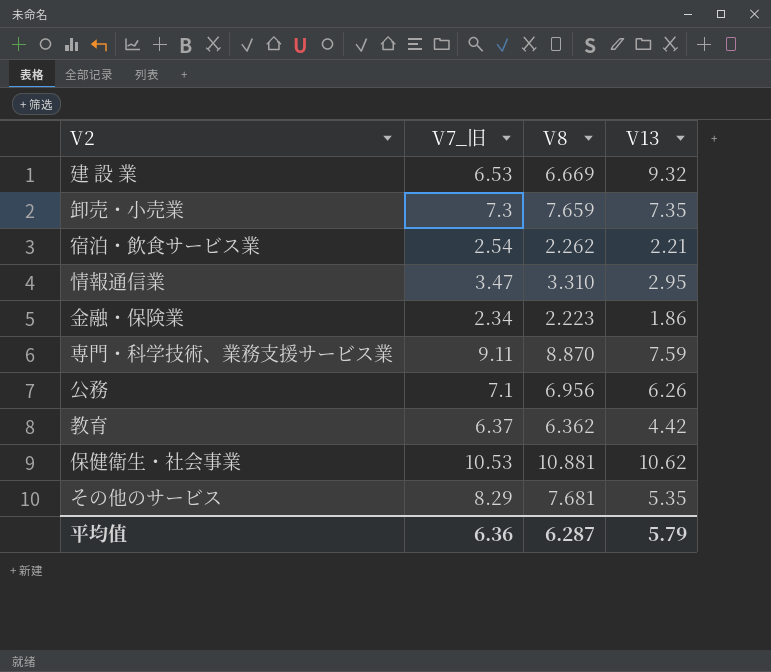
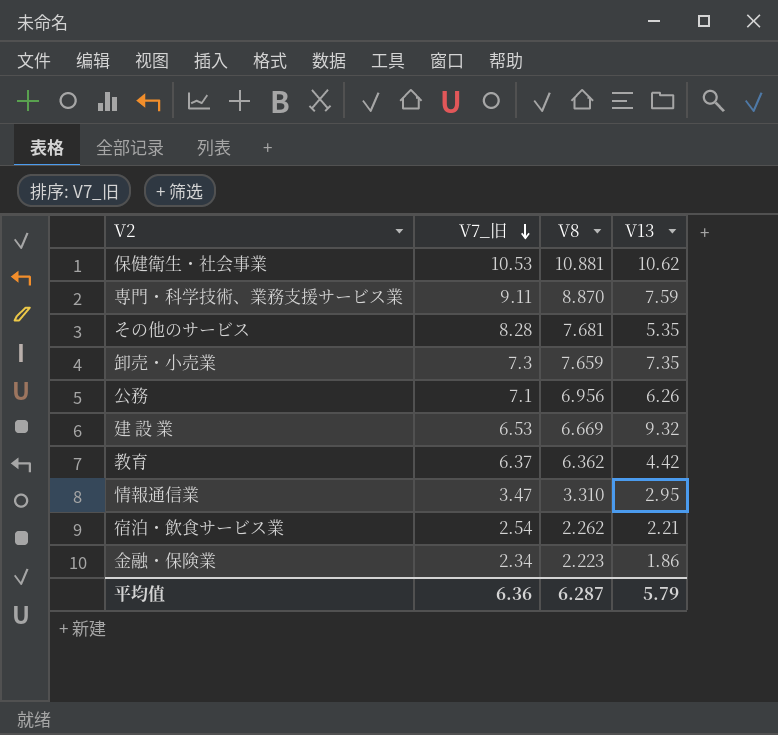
row order: none -> V7_旧 descending
その他のサービス | V7_旧: 8.29 -> 8.28

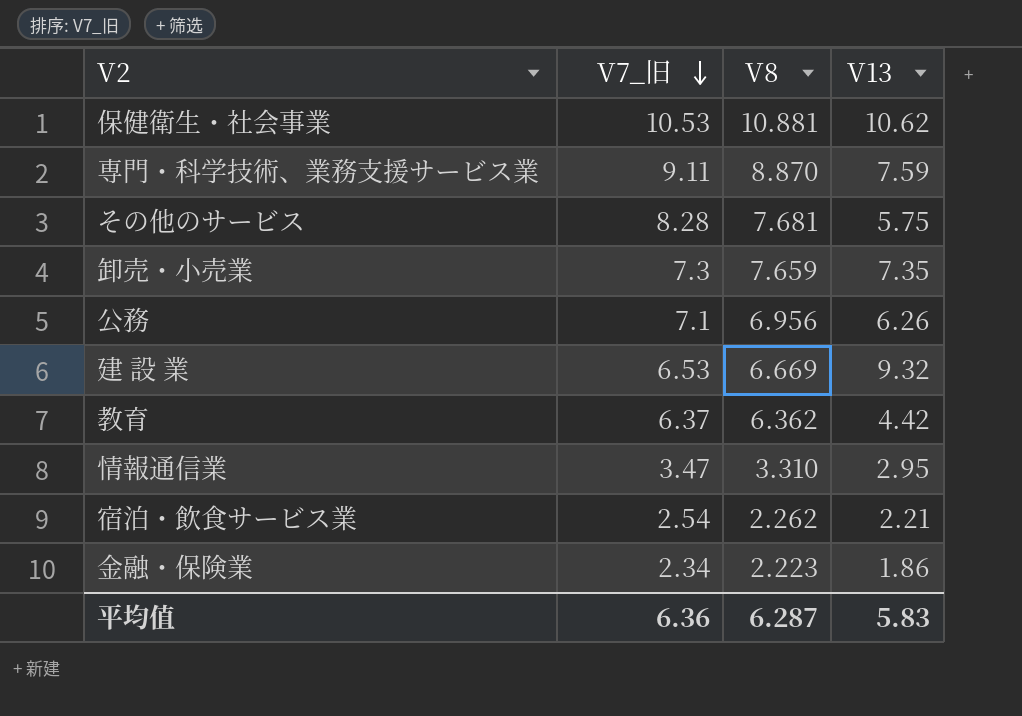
その他のサービス | V13: 5.35 -> 5.75
平均值 | V13: 5.79 -> 5.83

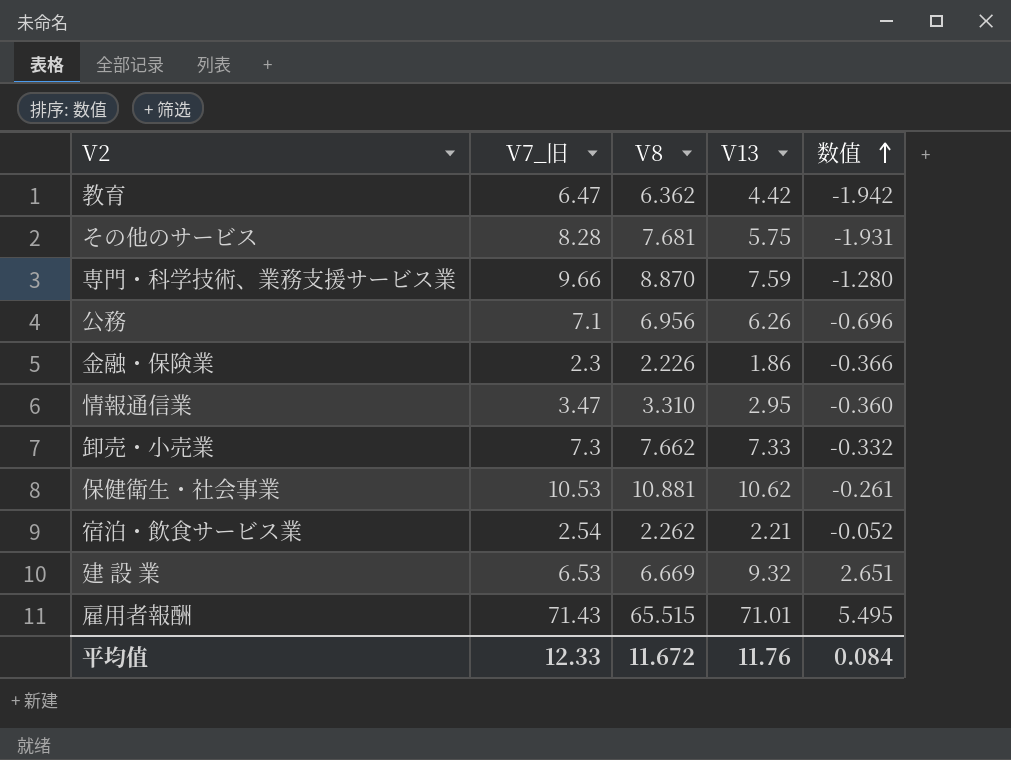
row order: V7_旧 descending -> 数值 ascending
column 数值 | formula: none -> [V13] - [V8]
教育 | V7_旧: 6.37 -> 6.47
専門・科学技術、業務支援サービス業 | V7_旧: 9.11 -> 9.66
金融・保険業 | V7_旧: 2.34 -> 2.3
金融・保険業 | V8: 2.223 -> 2.226
卸売・小売業 | V8: 7.659 -> 7.662
卸売・小売業 | V13: 7.35 -> 7.33
row 雇用者報酬: none -> 71.43 | 65.515 | 71.01 | 5.495
平均值 | V7_旧: 6.36 -> 12.33
平均值 | V8: 6.287 -> 11.672
平均值 | V13: 5.83 -> 11.76

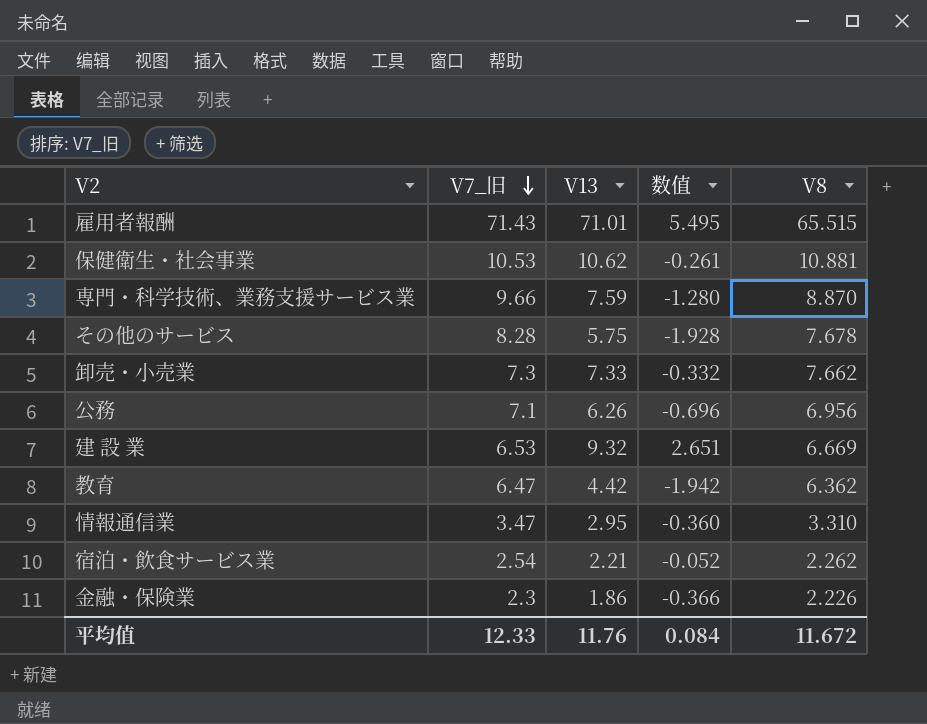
row order: 数值 ascending -> V7_旧 descending
column V8 | position: 3 -> 5
その他のサービス | 数值: -1.931 -> -1.928
その他のサービス | V8: 7.681 -> 7.678

